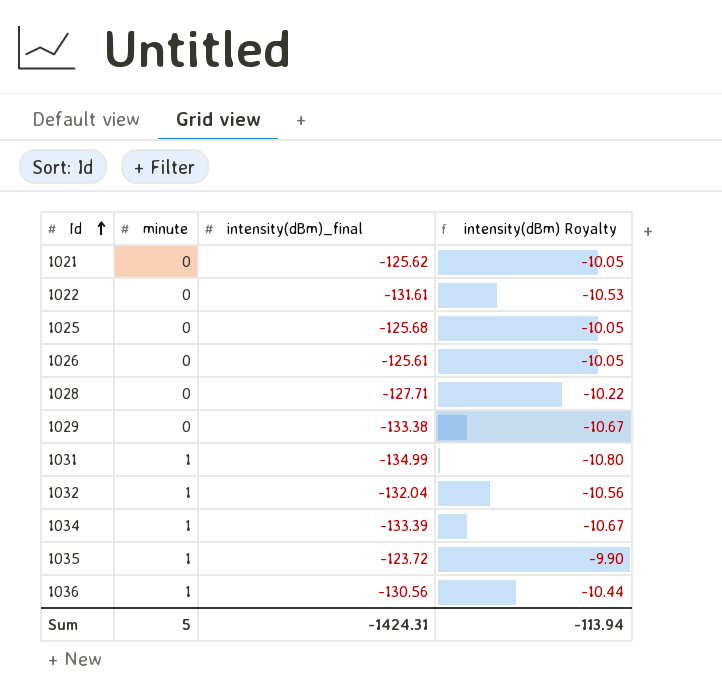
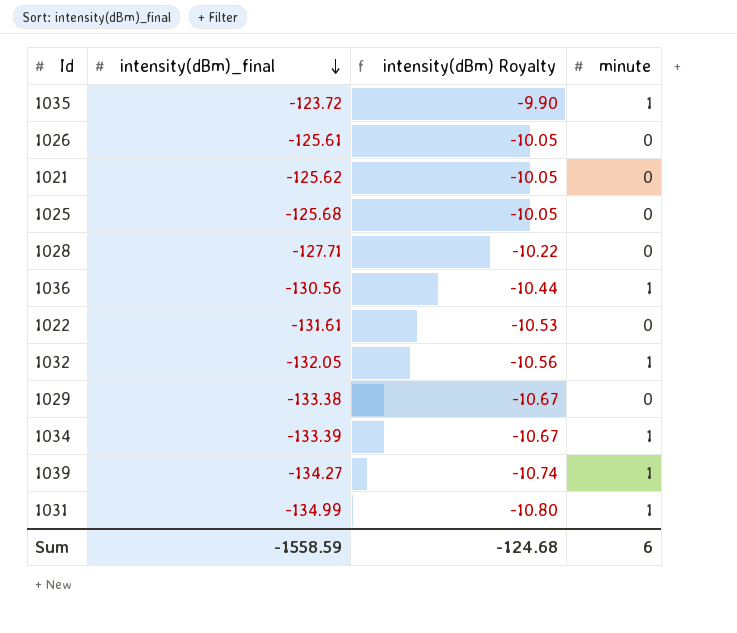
row order: Id ascending -> intensity(dBm)_final descending
column minute | position: 2 -> 4
1032 | intensity(dBm)_final: -132.04 -> -132.05
row 1039: none -> -134.27 | -10.74 | 1
Sum | intensity(dBm)_final: -1424.31 -> -1558.59
Sum | intensity(dBm) Royalty: -113.94 -> -124.68
Sum | minute: 5 -> 6

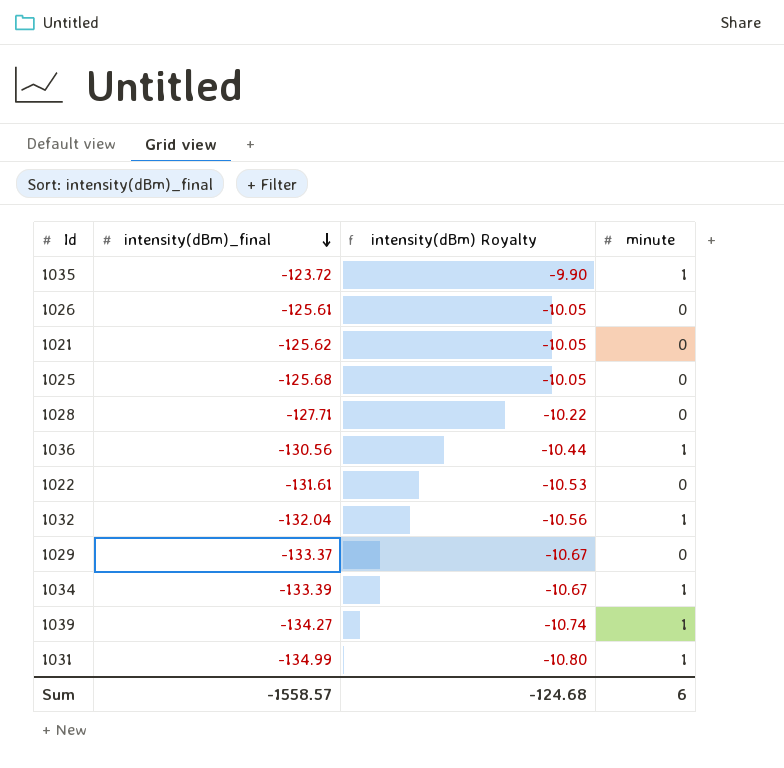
1032 | intensity(dBm)_final: -132.05 -> -132.04
1029 | intensity(dBm)_final: -133.38 -> -133.37
Sum | intensity(dBm)_final: -1558.59 -> -1558.57

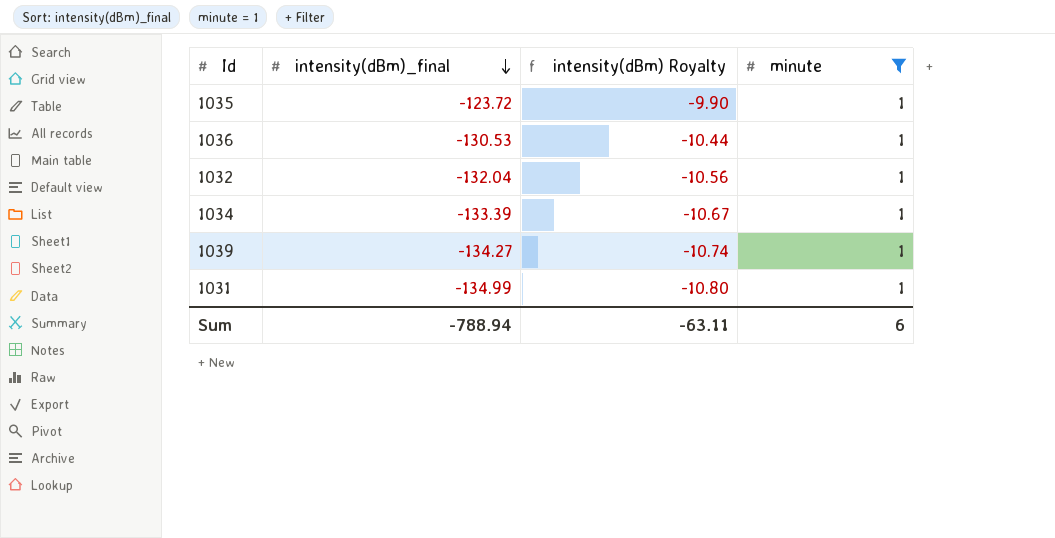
filter: none -> minute = 1
1036 | intensity(dBm)_final: -130.56 -> -130.53
Sum | intensity(dBm)_final: -1558.57 -> -788.94
Sum | intensity(dBm) Royalty: -124.68 -> -63.11

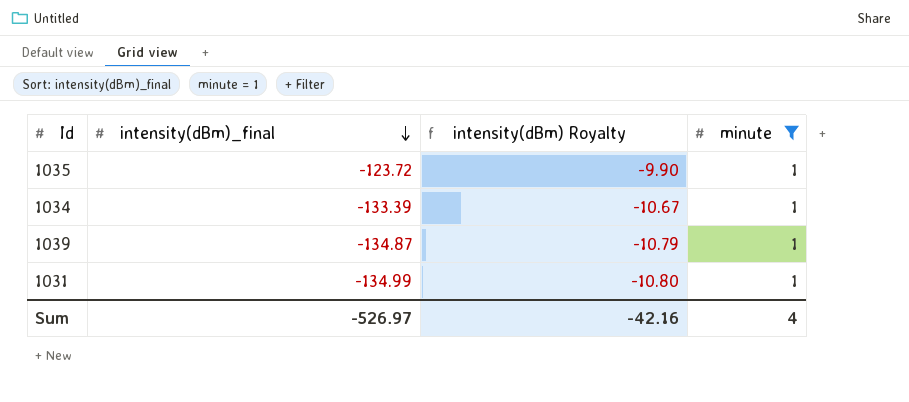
row 1036: -130.53 | -10.44 | 1 -> none
row 1032: -132.04 | -10.56 | 1 -> none
1039 | intensity(dBm)_final: -134.27 -> -134.87
1039 | intensity(dBm) Royalty: -10.74 -> -10.79
Sum | intensity(dBm)_final: -788.94 -> -526.97
Sum | intensity(dBm) Royalty: -63.11 -> -42.16
Sum | minute: 6 -> 4

